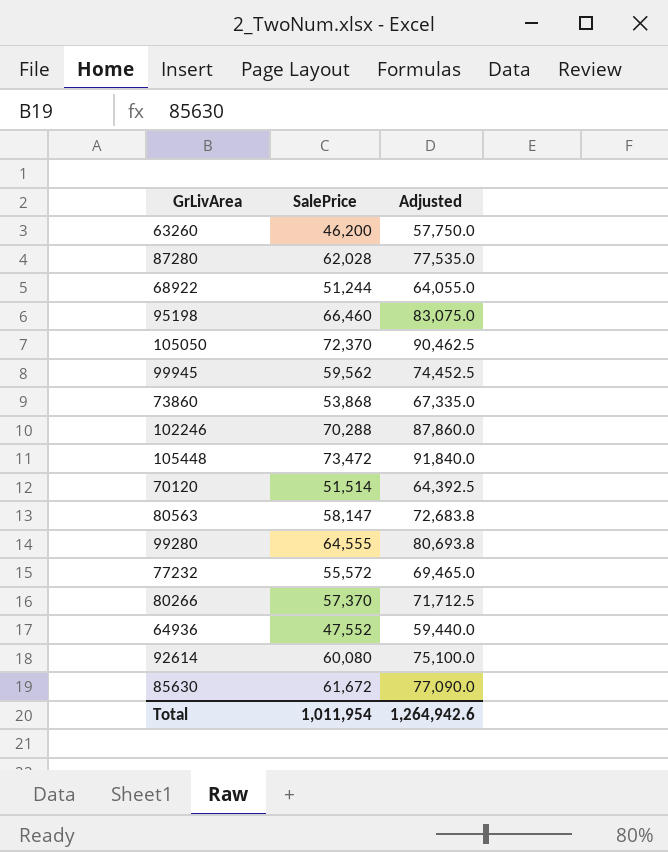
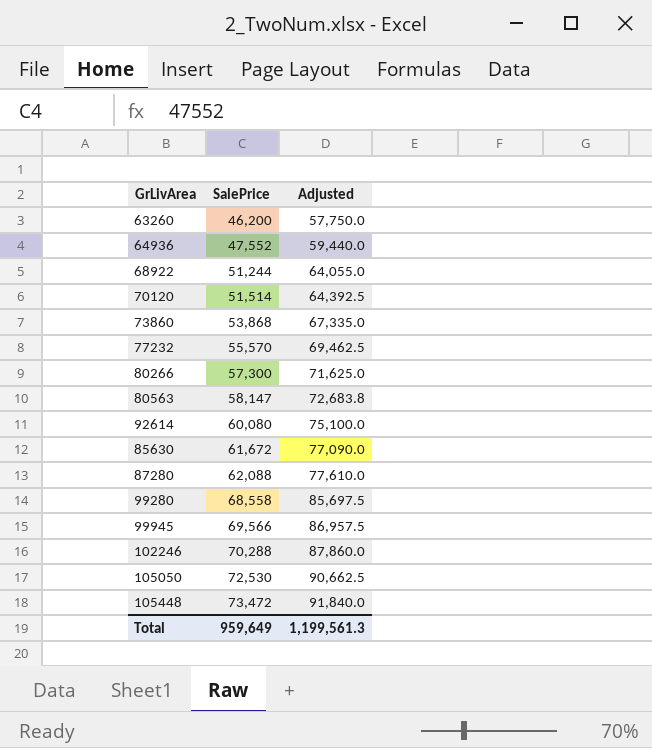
row order: none -> SalePrice ascending
row 95198: 66,460 | 83,075.0 -> none
77232 | SalePrice: 55,572 -> 55,570
77232 | Adjusted: 69,465.0 -> 69,462.5
80266 | SalePrice: 57,370 -> 57,300
80266 | Adjusted: 71,712.5 -> 71,625.0
87280 | SalePrice: 62,028 -> 62,088
87280 | Adjusted: 77,535.0 -> 77,610.0
99280 | SalePrice: 64,555 -> 68,558
99280 | Adjusted: 80,693.8 -> 85,697.5
99945 | SalePrice: 59,562 -> 69,566
99945 | Adjusted: 74,452.5 -> 86,957.5
105050 | SalePrice: 72,370 -> 72,530
105050 | Adjusted: 90,462.5 -> 90,662.5
Total | SalePrice: 1,011,954 -> 959,649
Total | Adjusted: 1,264,942.6 -> 1,199,561.3

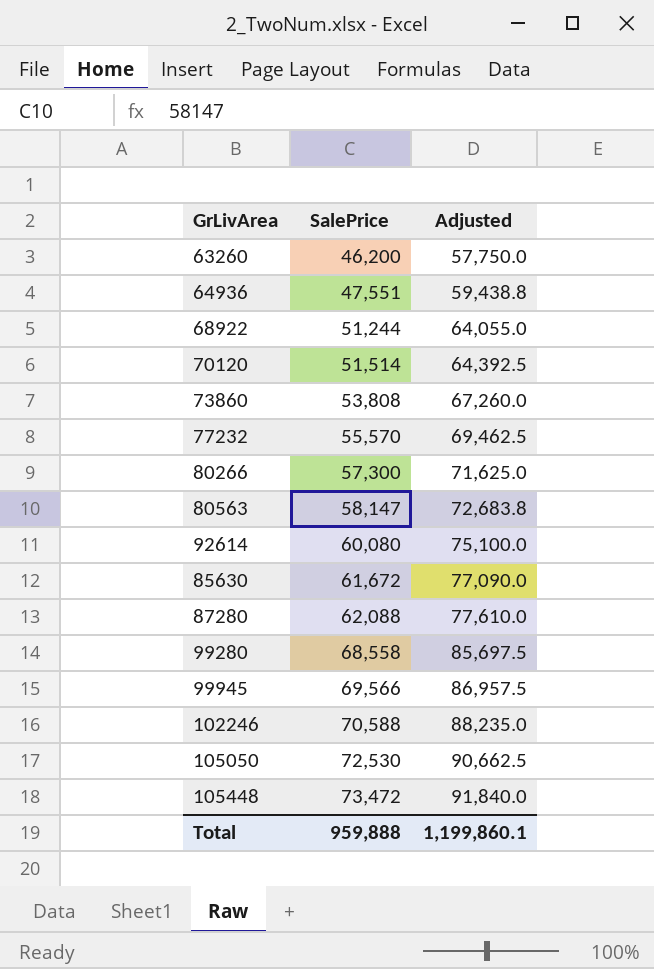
64936 | SalePrice: 47,552 -> 47,551
64936 | Adjusted: 59,440.0 -> 59,438.8
73860 | SalePrice: 53,868 -> 53,808
73860 | Adjusted: 67,335.0 -> 67,260.0
102246 | SalePrice: 70,288 -> 70,588
102246 | Adjusted: 87,860.0 -> 88,235.0
Total | SalePrice: 959,649 -> 959,888
Total | Adjusted: 1,199,561.3 -> 1,199,860.1

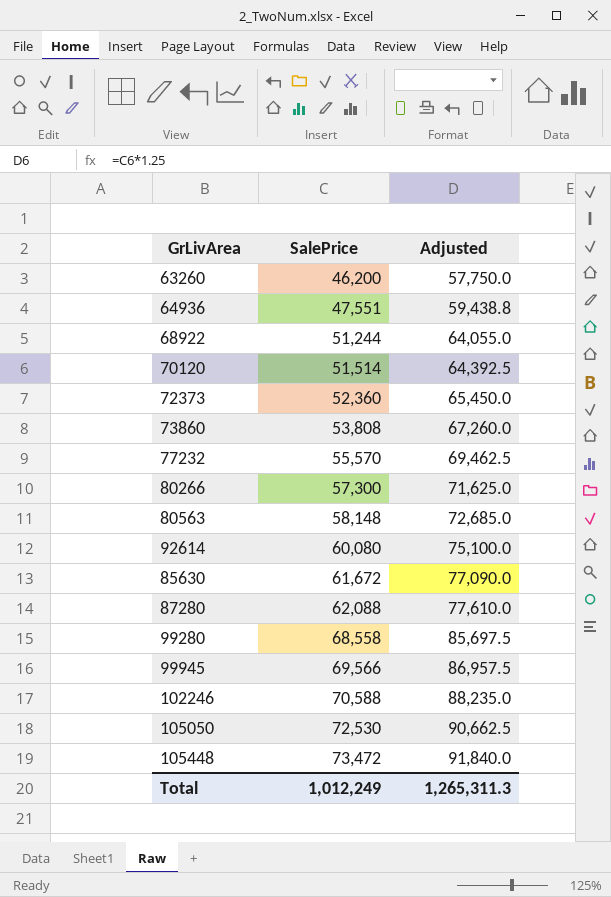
row 72373: none -> 52,360 | 65,450.0
80563 | SalePrice: 58,147 -> 58,148
80563 | Adjusted: 72,683.8 -> 72,685.0
Total | SalePrice: 959,888 -> 1,012,249
Total | Adjusted: 1,199,860.1 -> 1,265,311.3

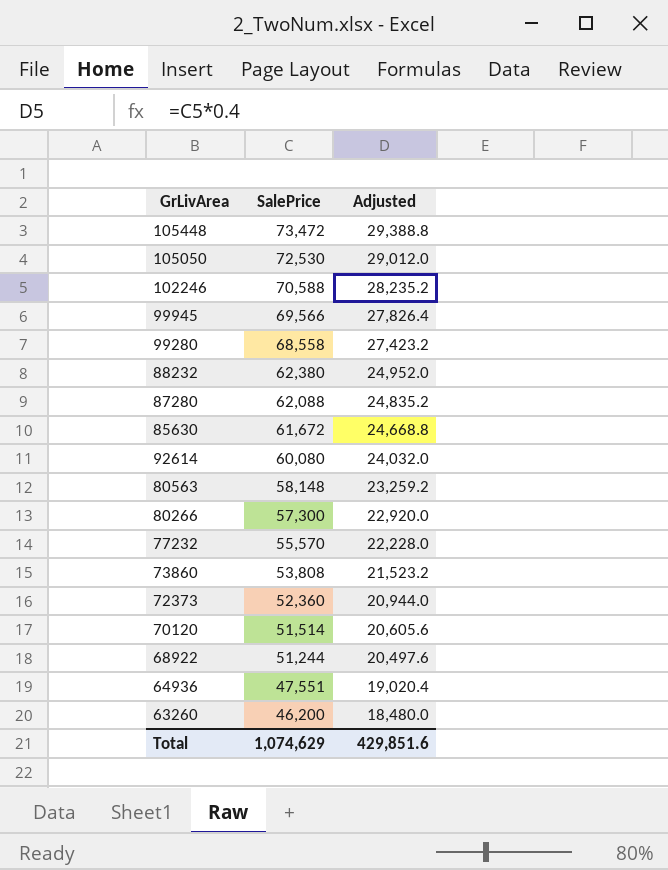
row order: SalePrice ascending -> SalePrice descending
column Adjusted | formula: [SalePrice] * 1.25 -> [SalePrice] * 0.4
row 88232: none -> 62,380 | 24,952.0
Total | SalePrice: 1,012,249 -> 1,074,629
Total | Adjusted: 1,265,311.3 -> 429,851.6

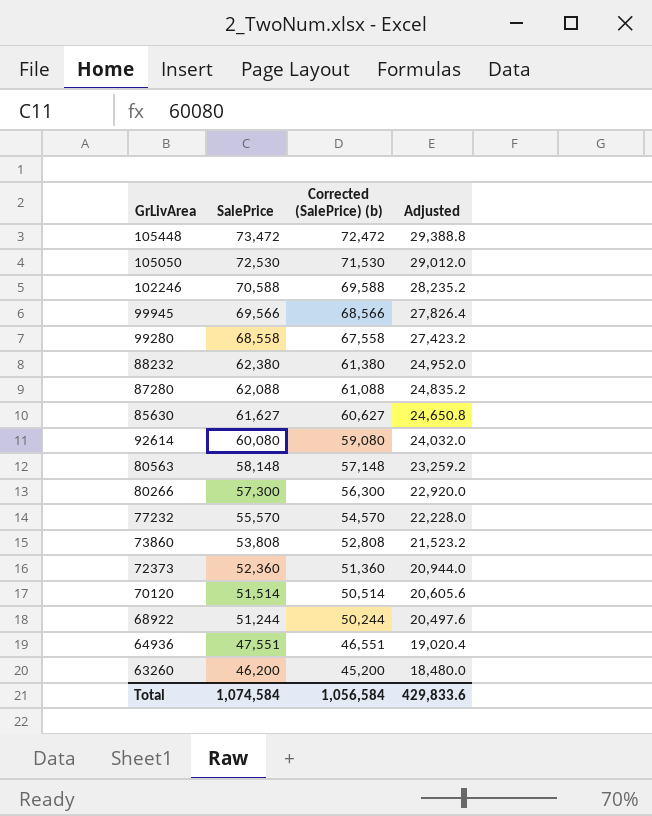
column Corrected (SalePrice) (b) | formula: none -> [SalePrice] - 1000
85630 | SalePrice: 61,672 -> 61,627
85630 | Adjusted: 24,668.8 -> 24,650.8
Total | SalePrice: 1,074,629 -> 1,074,584
Total | Adjusted: 429,851.6 -> 429,833.6

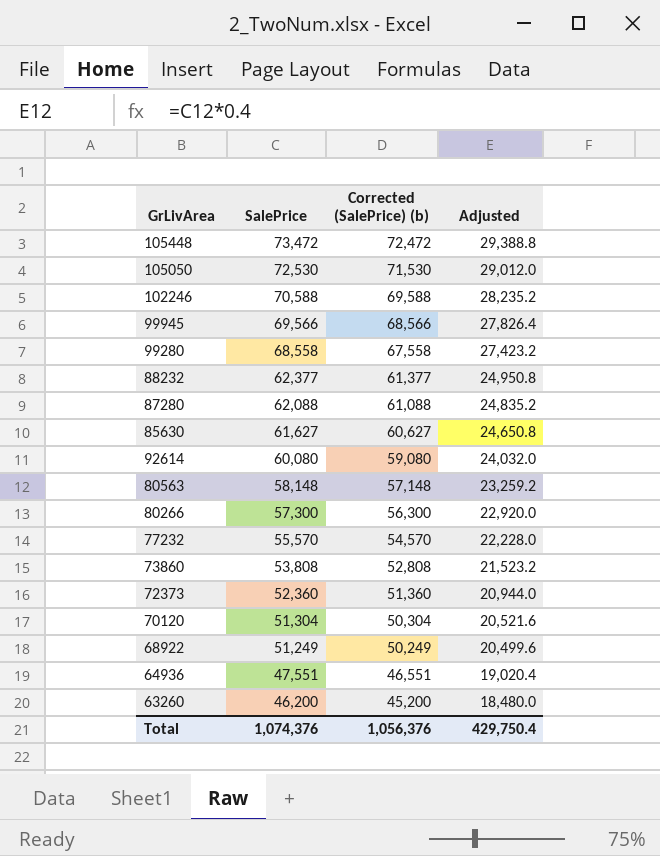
88232 | SalePrice: 62,380 -> 62,377
88232 | Corrected (SalePrice) (b): 61,380 -> 61,377
88232 | Adjusted: 24,952.0 -> 24,950.8
70120 | SalePrice: 51,514 -> 51,304
70120 | Corrected (SalePrice) (b): 50,514 -> 50,304
70120 | Adjusted: 20,605.6 -> 20,521.6
68922 | SalePrice: 51,244 -> 51,249
68922 | Corrected (SalePrice) (b): 50,244 -> 50,249
68922 | Adjusted: 20,497.6 -> 20,499.6
Total | SalePrice: 1,074,584 -> 1,074,376
Total | Corrected (SalePrice) (b): 1,056,584 -> 1,056,376
Total | Adjusted: 429,833.6 -> 429,750.4

